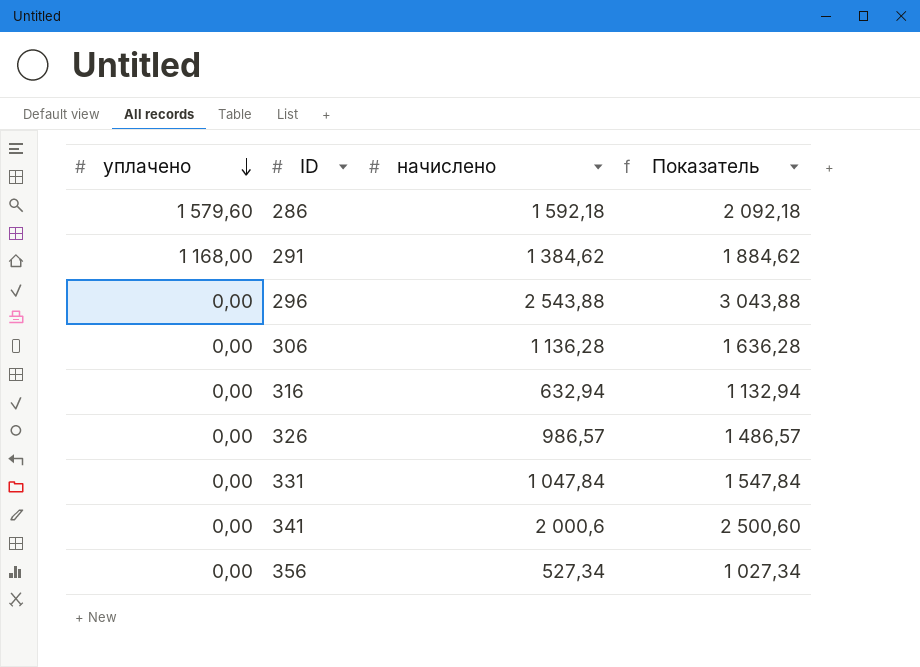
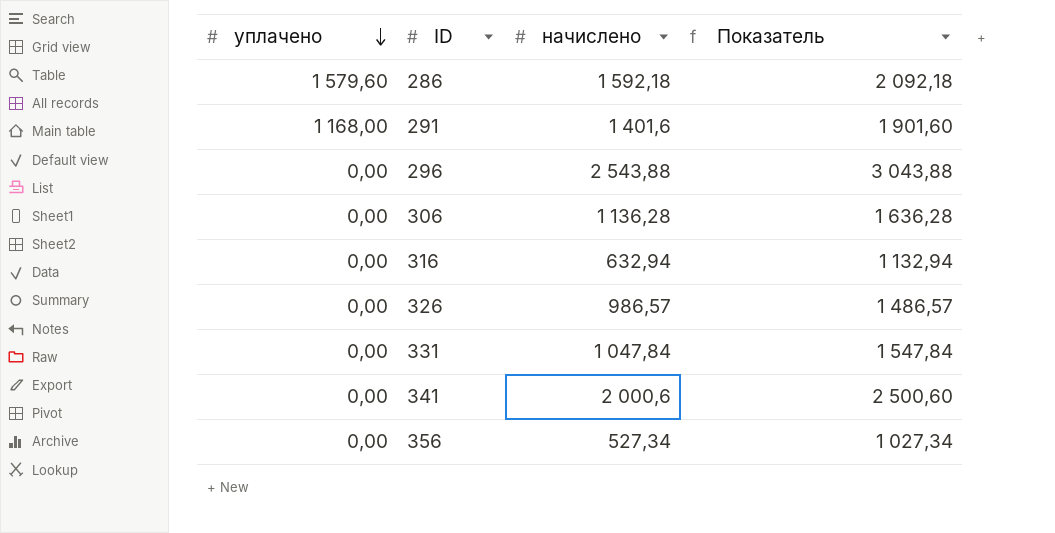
291 | начислено: 1 384,62 -> 1 401,6
291 | Показатель: 1 884,62 -> 1 901,60

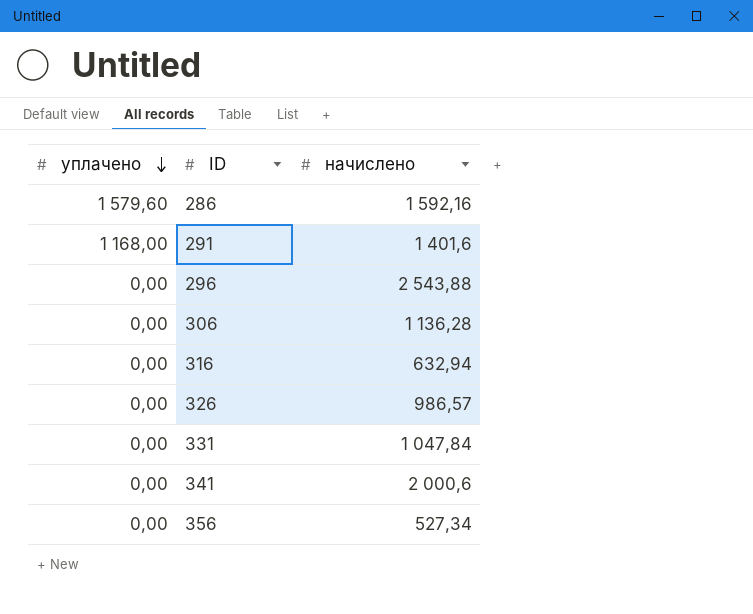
column Показатель | formula: [начислено] + 500 -> none
286 | начислено: 1 592,18 -> 1 592,16

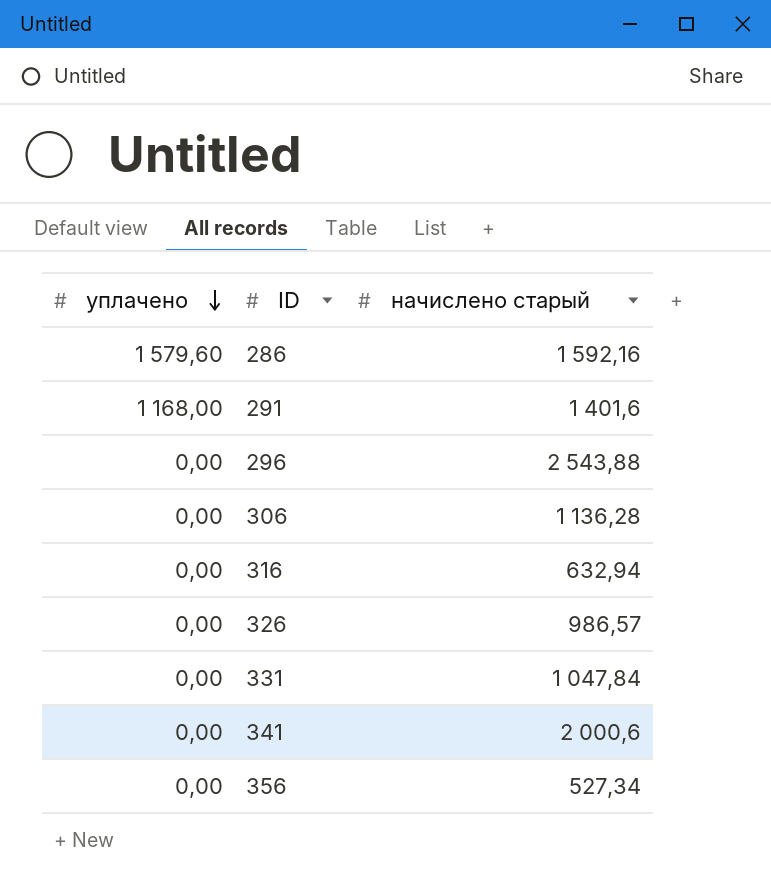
column name: начислено -> начислено старый

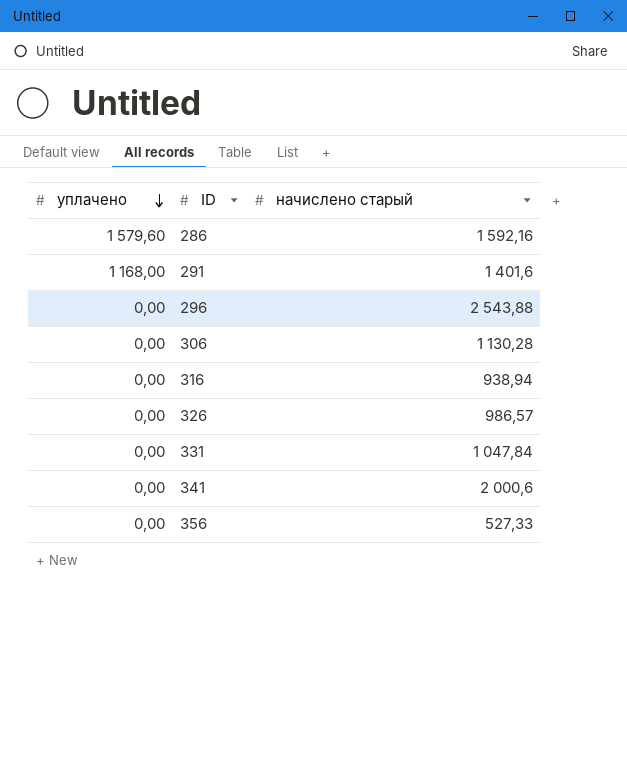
306 | начислено старый: 1 136,28 -> 1 130,28
316 | начислено старый: 632,94 -> 938,94
356 | начислено старый: 527,34 -> 527,33

